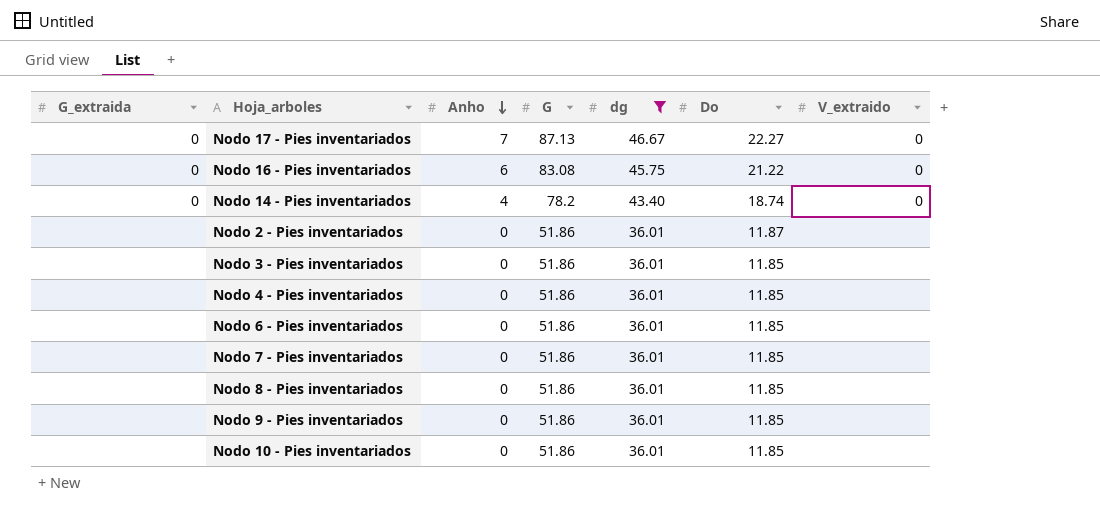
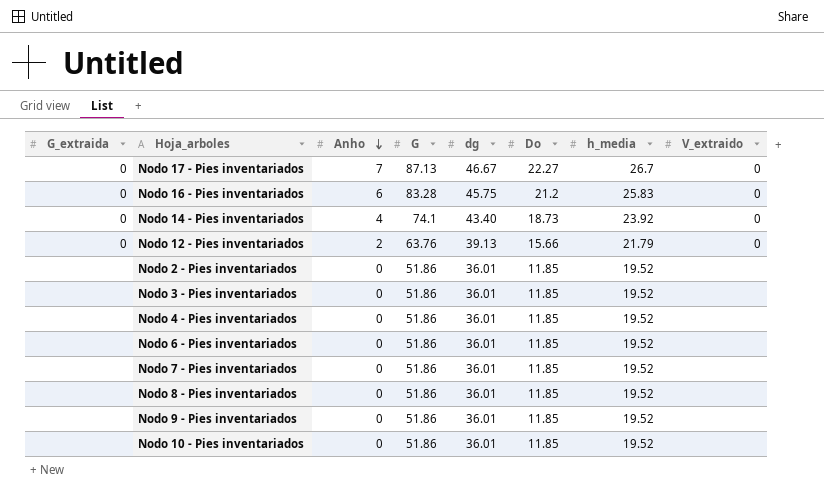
filter: dg != 39.13 -> none
column h_media | position: none -> 7
Nodo 16 - Pies inventariados | G: 83.08 -> 83.28
Nodo 16 - Pies inventariados | Do: 21.22 -> 21.2
Nodo 14 - Pies inventariados | G: 78.2 -> 74.1
Nodo 14 - Pies inventariados | Do: 18.74 -> 18.73
Nodo 2 - Pies inventariados | Do: 11.87 -> 11.85

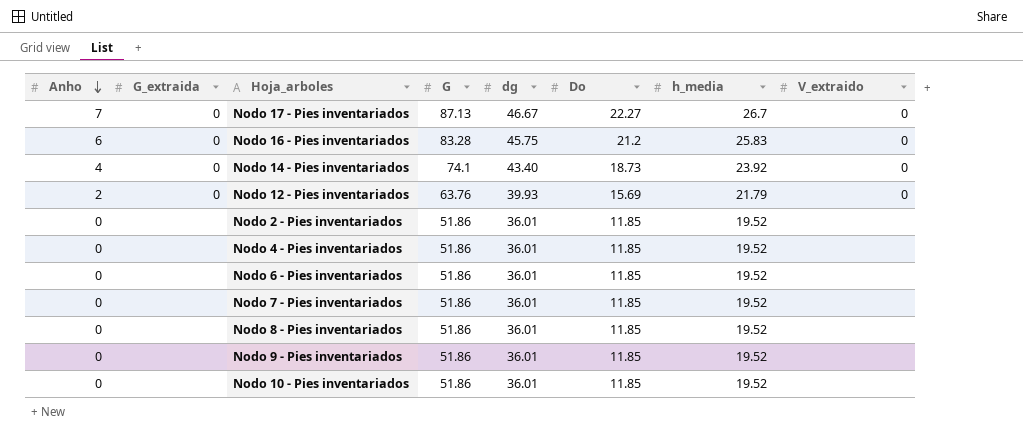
column Anho | position: 3 -> 1
row Nodo 3 - Pies inventariados: none | 0 | 51.86 | 36.01 | 11.85 | 19.52 | none -> none
Nodo 12 - Pies inventariados | dg: 39.13 -> 39.93
Nodo 12 - Pies inventariados | Do: 15.66 -> 15.69

